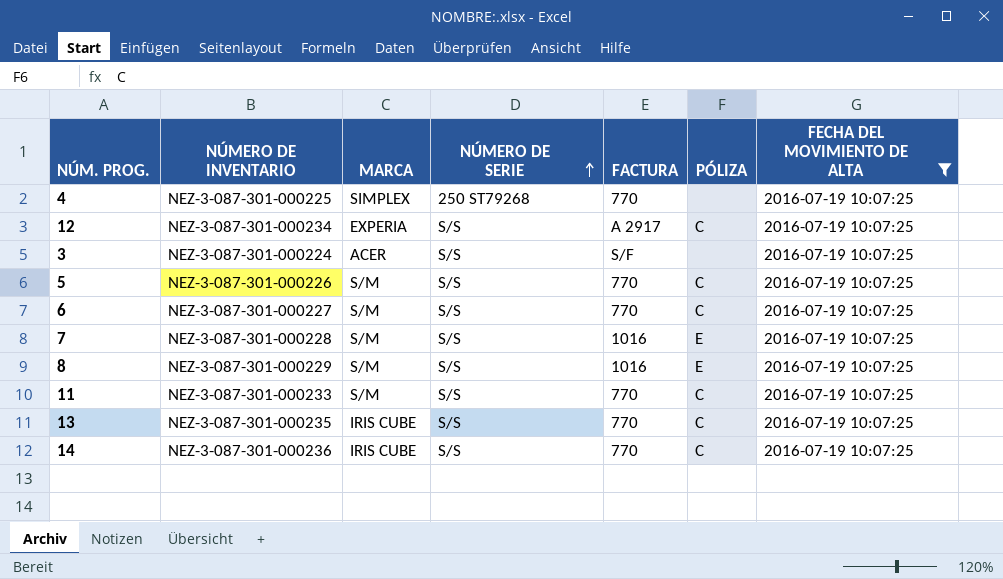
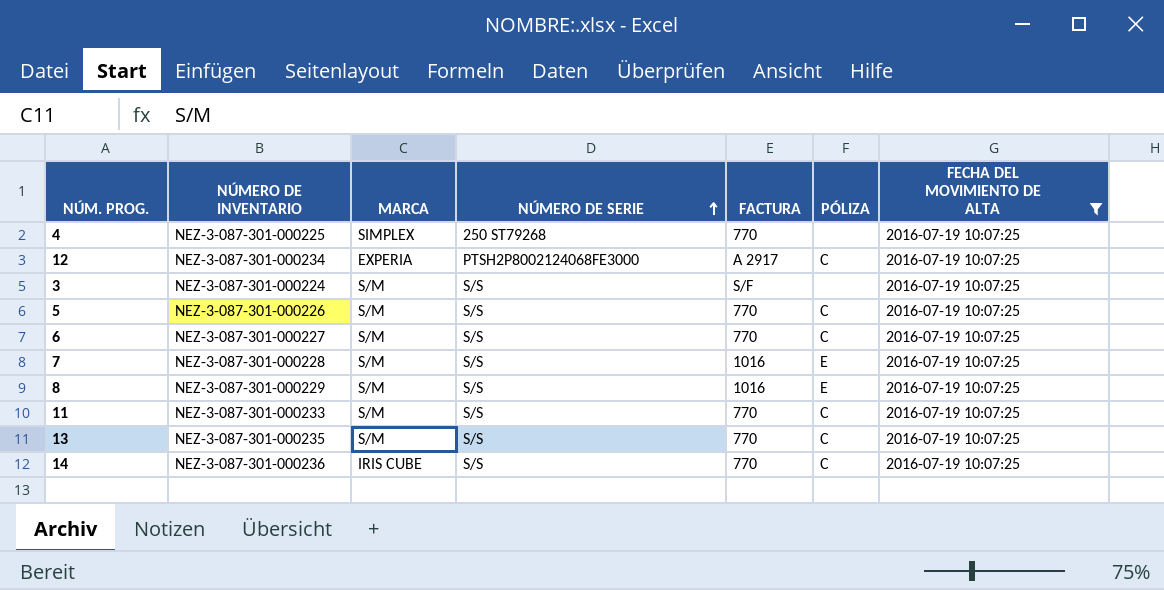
12 | NÚMERO DE SERIE: S/S -> PTSH2P8002124068FE3000
3 | MARCA: ACER -> S/M
13 | MARCA: IRIS CUBE -> S/M

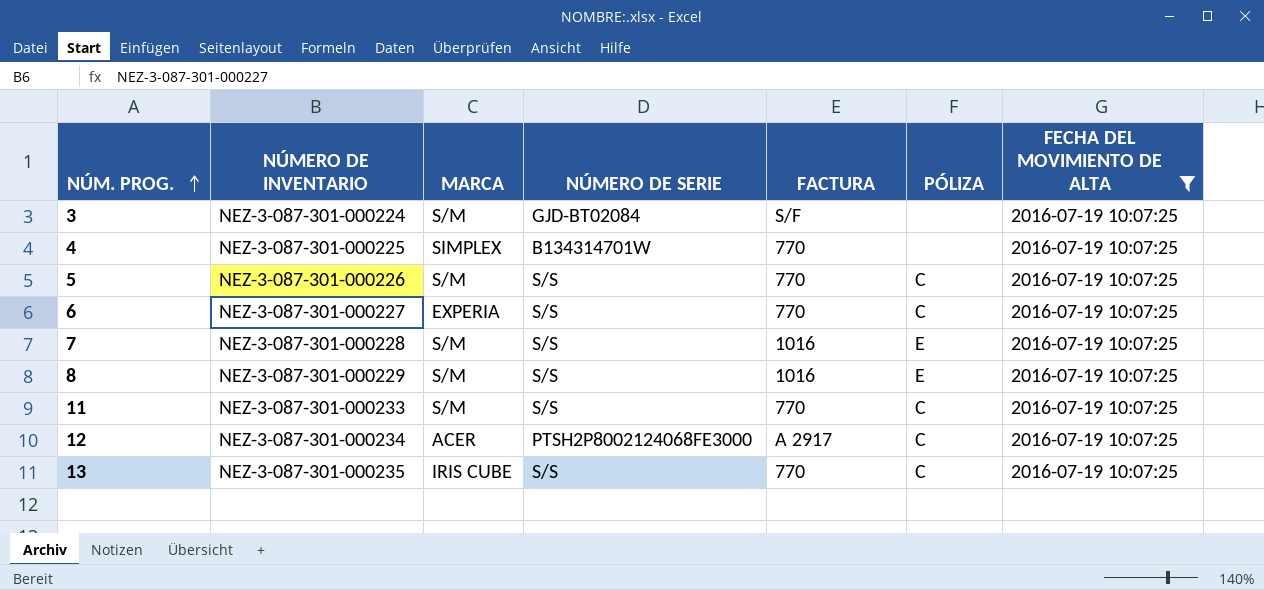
row order: NÚMERO DE SERIE ascending -> NÚM. PROG. ascending
row 14: NEZ-3-087-301-000236 | IRIS CUBE | S/S | 770 | C | 2016-07-19 10:07:25 -> none
3 | NÚMERO DE SERIE: S/S -> GJD-BT02084
4 | NÚMERO DE SERIE: 250 ST79268 -> B134314701W
6 | MARCA: S/M -> EXPERIA
12 | MARCA: EXPERIA -> ACER
13 | MARCA: S/M -> IRIS CUBE

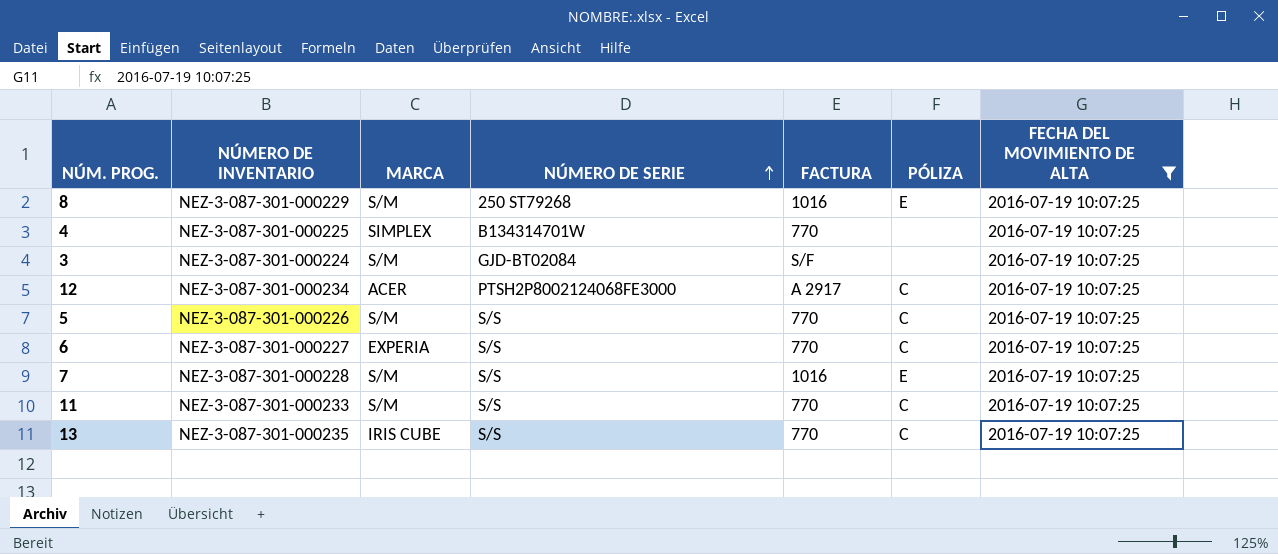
row order: NÚM. PROG. ascending -> NÚMERO DE SERIE ascending
8 | NÚMERO DE SERIE: S/S -> 250 ST79268

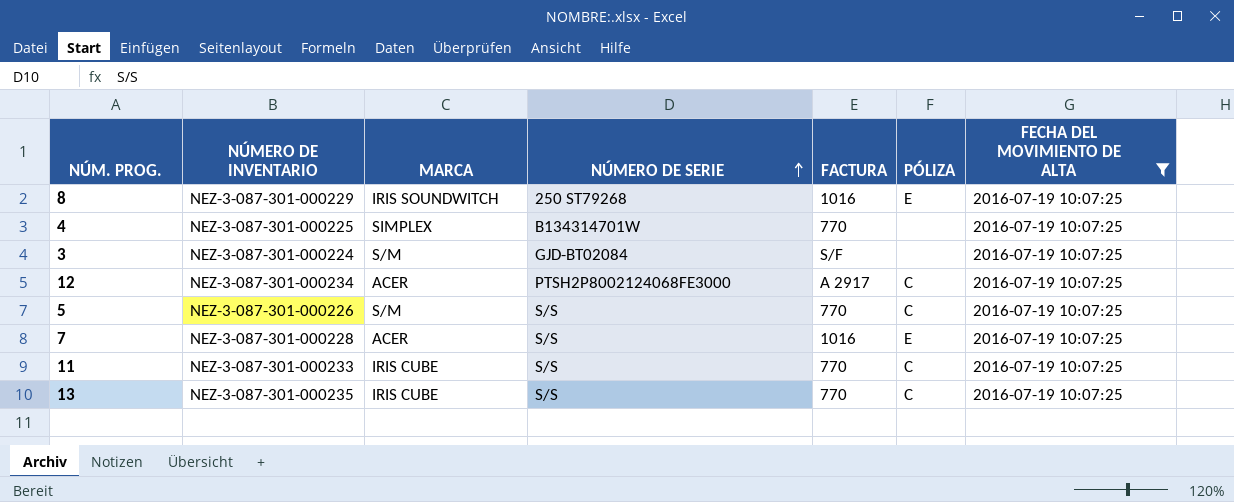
row 6: NEZ-3-087-301-000227 | EXPERIA | S/S | 770 | C | 2016-07-19 10:07:25 -> none
8 | MARCA: S/M -> IRIS SOUNDWITCH
7 | MARCA: S/M -> ACER
11 | MARCA: S/M -> IRIS CUBE

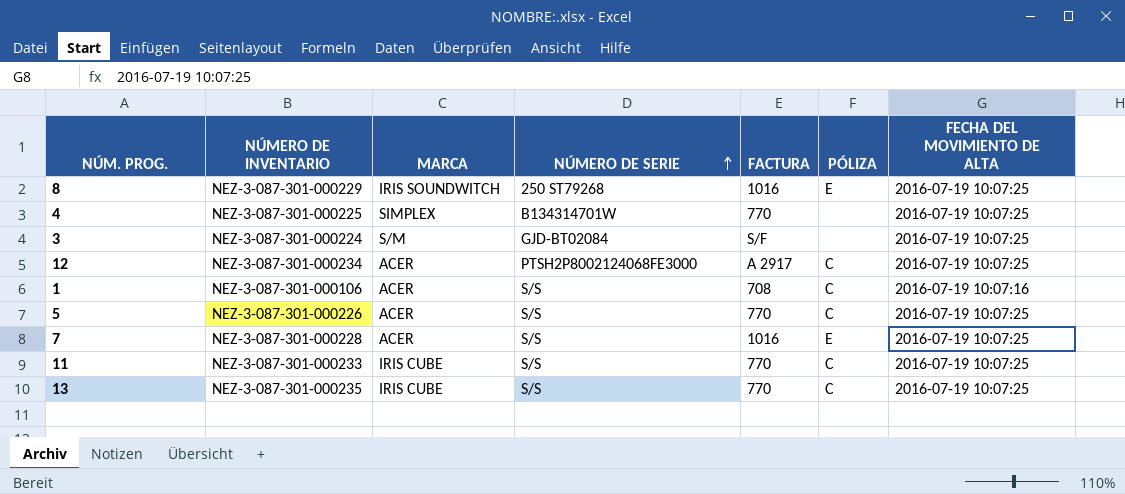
filter: FECHA DEL MOVIMIENTO DE ALTA = 2016-07-19 10:07:25 -> none
5 | MARCA: S/M -> ACER

